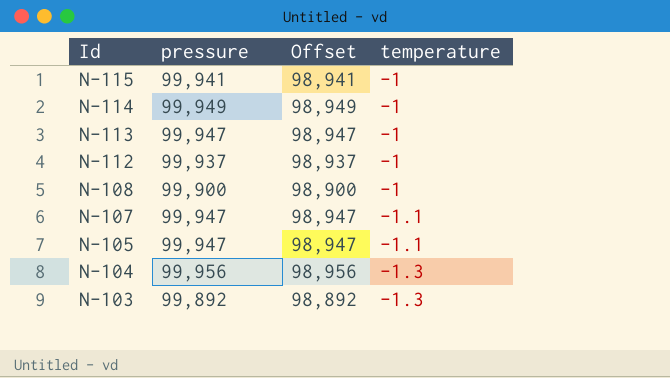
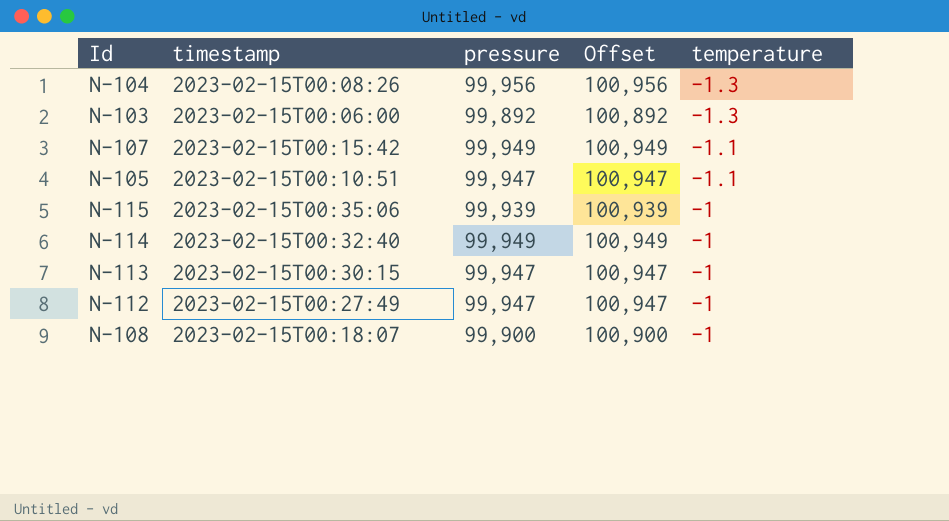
row order: Id descending -> temperature ascending
column timestamp | position: none -> 2
column Offset | formula: [pressure] - 1000 -> [pressure] + 1000
N-107 | pressure: 99,947 -> 99,949
N-115 | pressure: 99,941 -> 99,939
N-112 | pressure: 99,937 -> 99,947

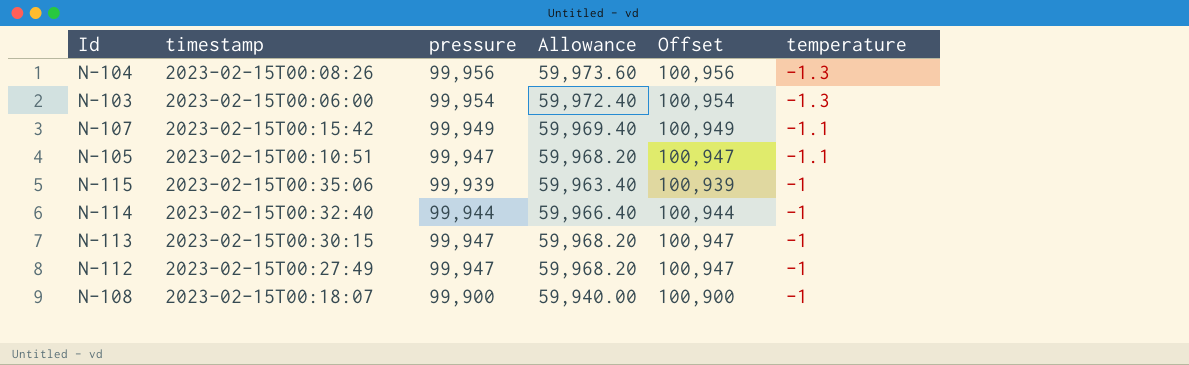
column Allowance | formula: none -> [pressure] * 0.6
N-103 | pressure: 99,892 -> 99,954
N-103 | Offset: 100,892 -> 100,954
N-114 | pressure: 99,949 -> 99,944
N-114 | Offset: 100,949 -> 100,944

